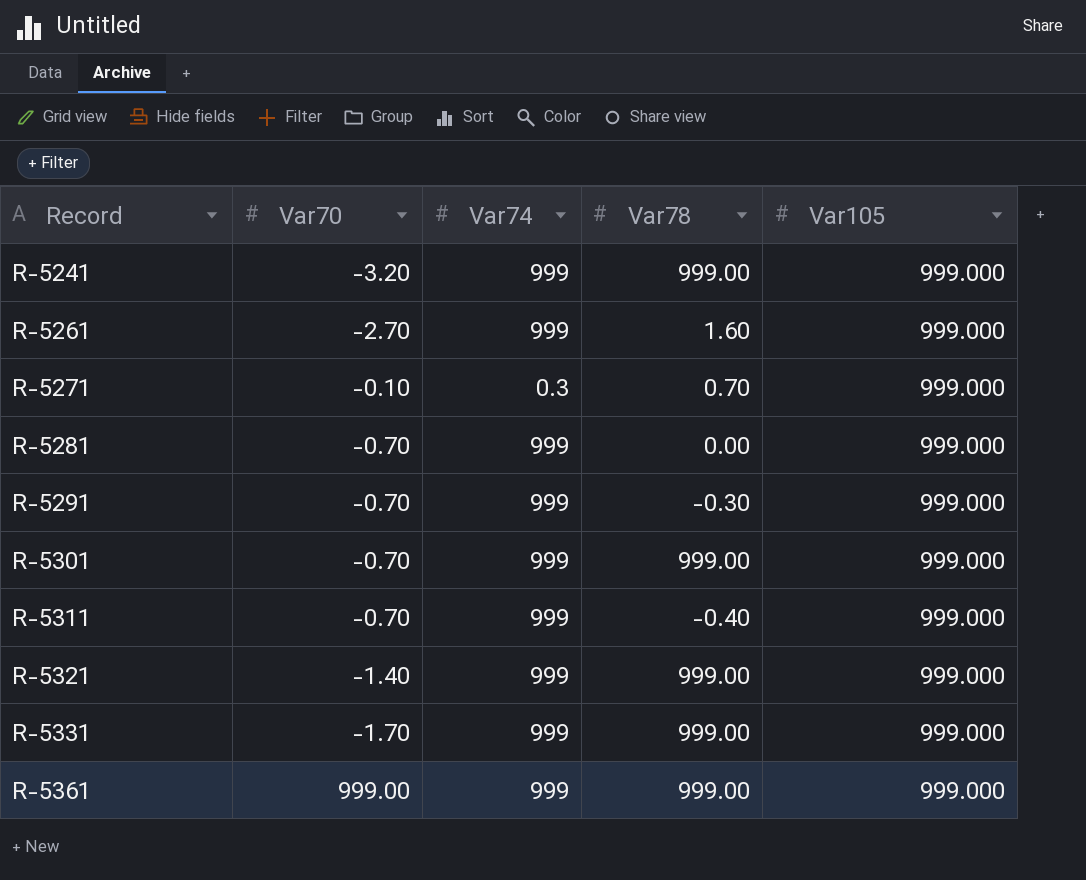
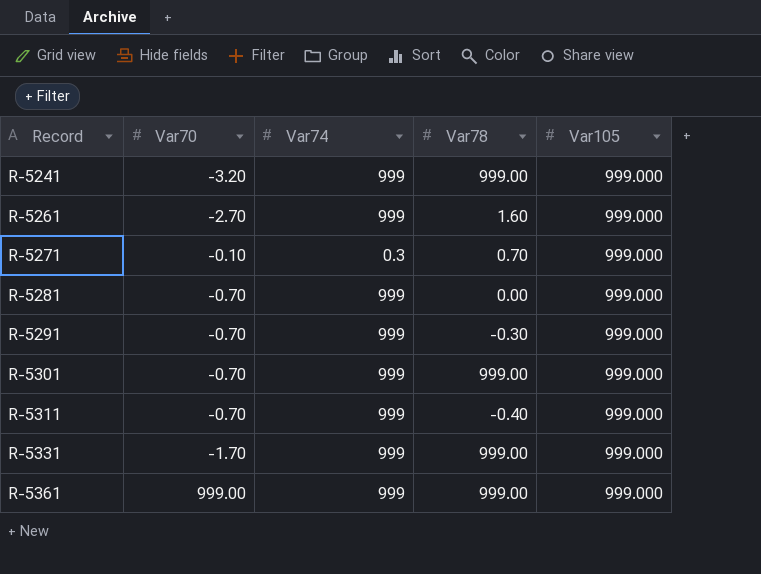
row R-5321: -1.40 | 999 | 999.00 | 999.000 -> none

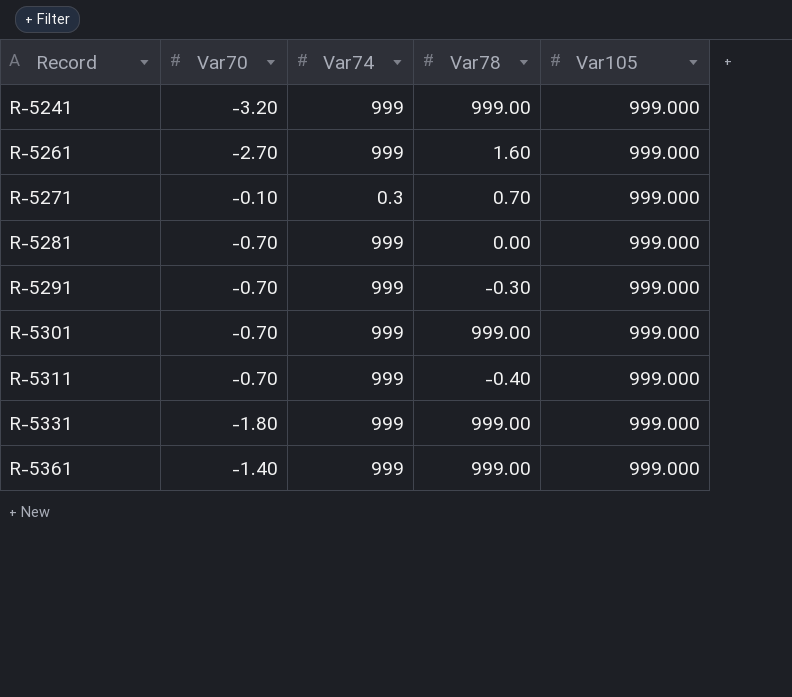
R-5331 | Var70: -1.70 -> -1.80
R-5361 | Var70: 999.00 -> -1.40

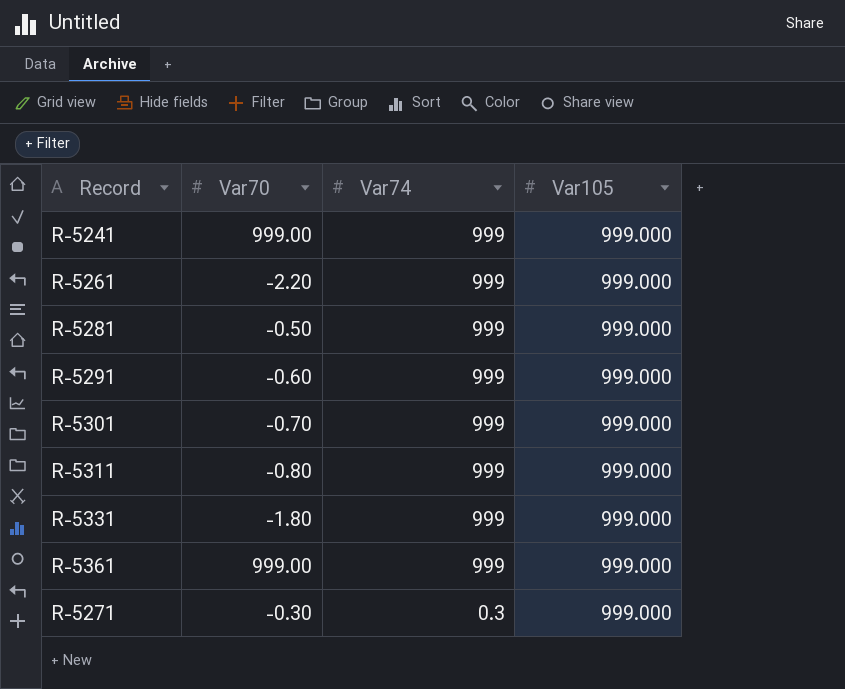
row order: Record ascending -> Var74 descending
column Var78 | position: 4 -> none
R-5241 | Var70: -3.20 -> 999.00
R-5261 | Var70: -2.70 -> -2.20
R-5281 | Var70: -0.70 -> -0.50
R-5291 | Var70: -0.70 -> -0.60
R-5311 | Var70: -0.70 -> -0.80
R-5361 | Var70: -1.40 -> 999.00
R-5271 | Var70: -0.10 -> -0.30

